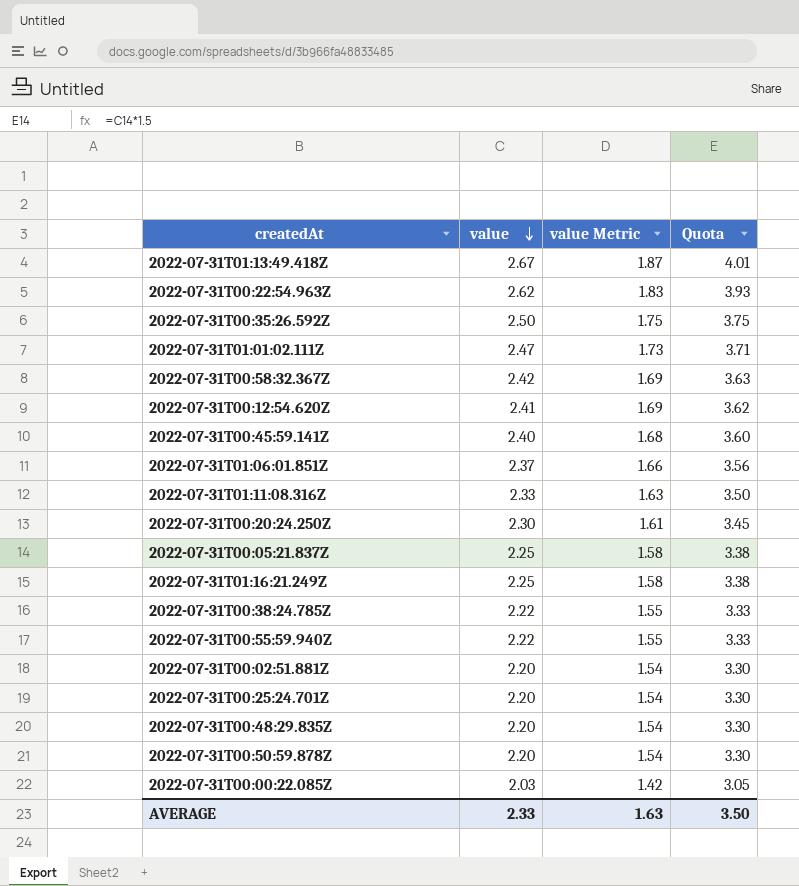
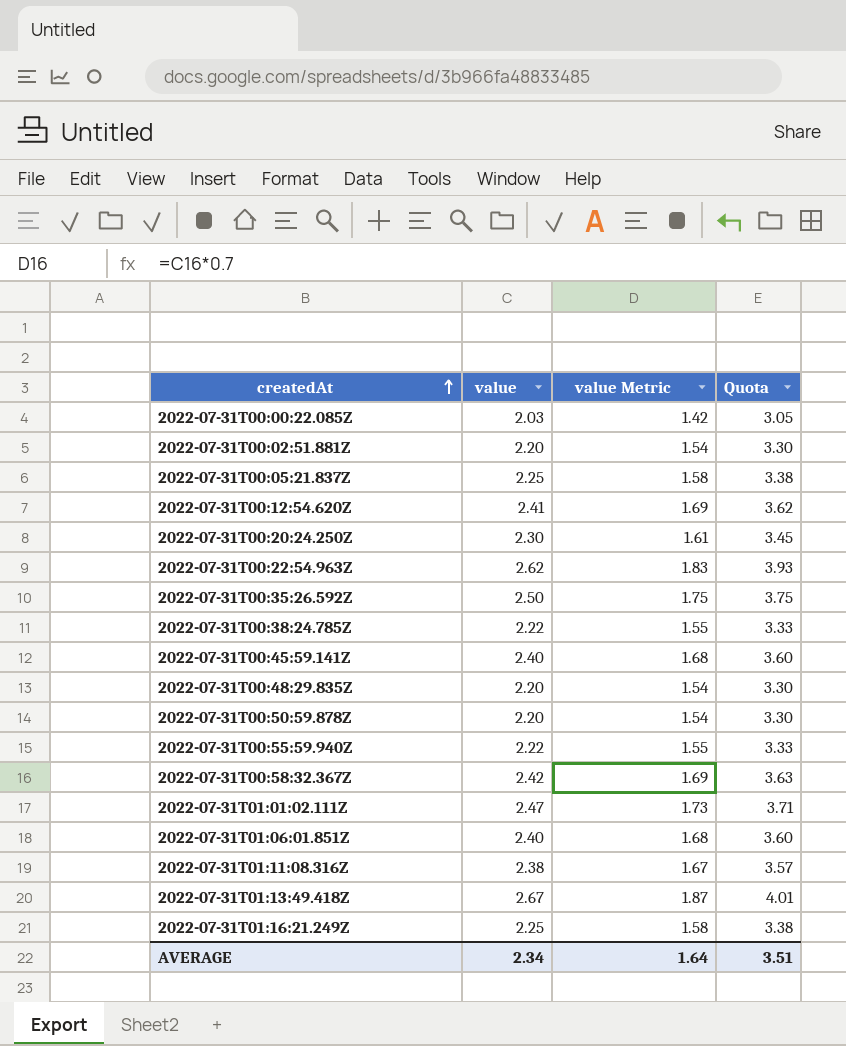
row order: value descending -> createdAt ascending
row 2022-07-31T00:25:24.701Z: 2.20 | 1.54 | 3.30 -> none
2022-07-31T01:06:01.851Z | value: 2.37 -> 2.40
2022-07-31T01:06:01.851Z | value Metric: 1.66 -> 1.68
2022-07-31T01:06:01.851Z | Quota: 3.56 -> 3.60
2022-07-31T01:11:08.316Z | value: 2.33 -> 2.38
2022-07-31T01:11:08.316Z | value Metric: 1.63 -> 1.67
2022-07-31T01:11:08.316Z | Quota: 3.50 -> 3.57
AVERAGE | value: 2.33 -> 2.34
AVERAGE | value Metric: 1.63 -> 1.64
AVERAGE | Quota: 3.50 -> 3.51

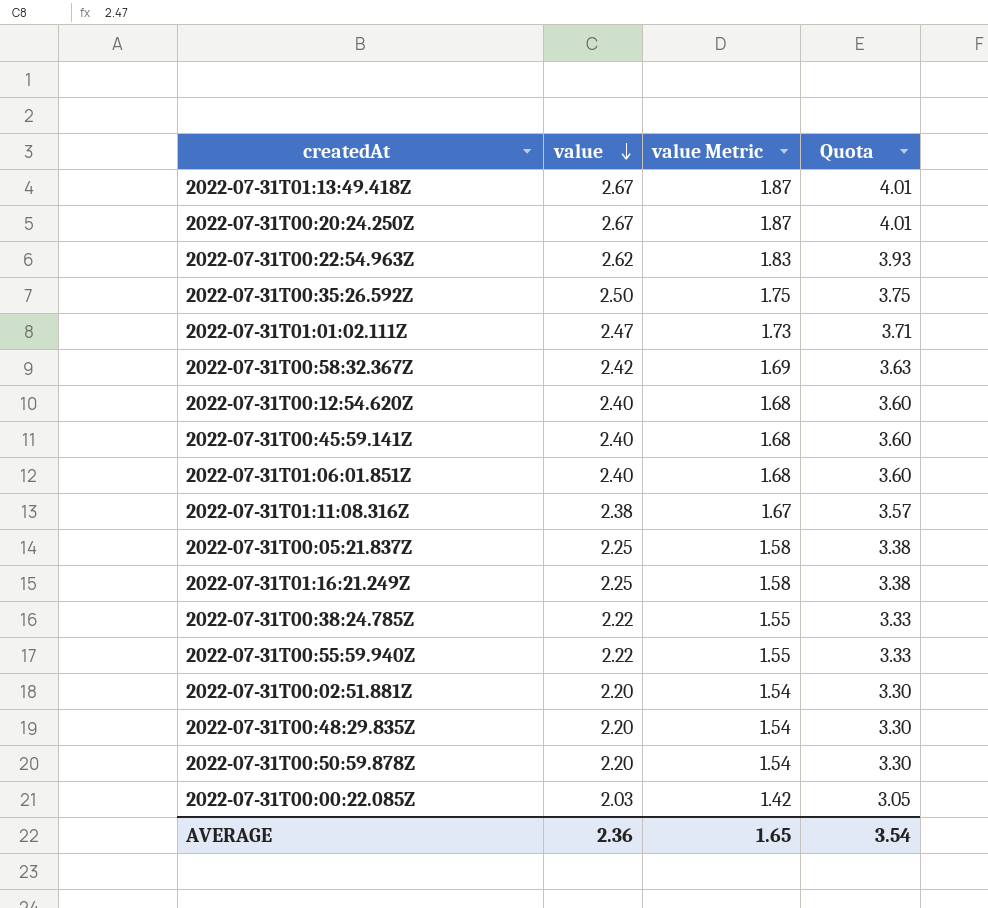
row order: createdAt ascending -> value descending
2022-07-31T00:20:24.250Z | value: 2.30 -> 2.67
2022-07-31T00:20:24.250Z | value Metric: 1.61 -> 1.87
2022-07-31T00:20:24.250Z | Quota: 3.45 -> 4.01
2022-07-31T00:12:54.620Z | value: 2.41 -> 2.40
2022-07-31T00:12:54.620Z | value Metric: 1.69 -> 1.68
2022-07-31T00:12:54.620Z | Quota: 3.62 -> 3.60
AVERAGE | value: 2.34 -> 2.36
AVERAGE | value Metric: 1.64 -> 1.65
AVERAGE | Quota: 3.51 -> 3.54

